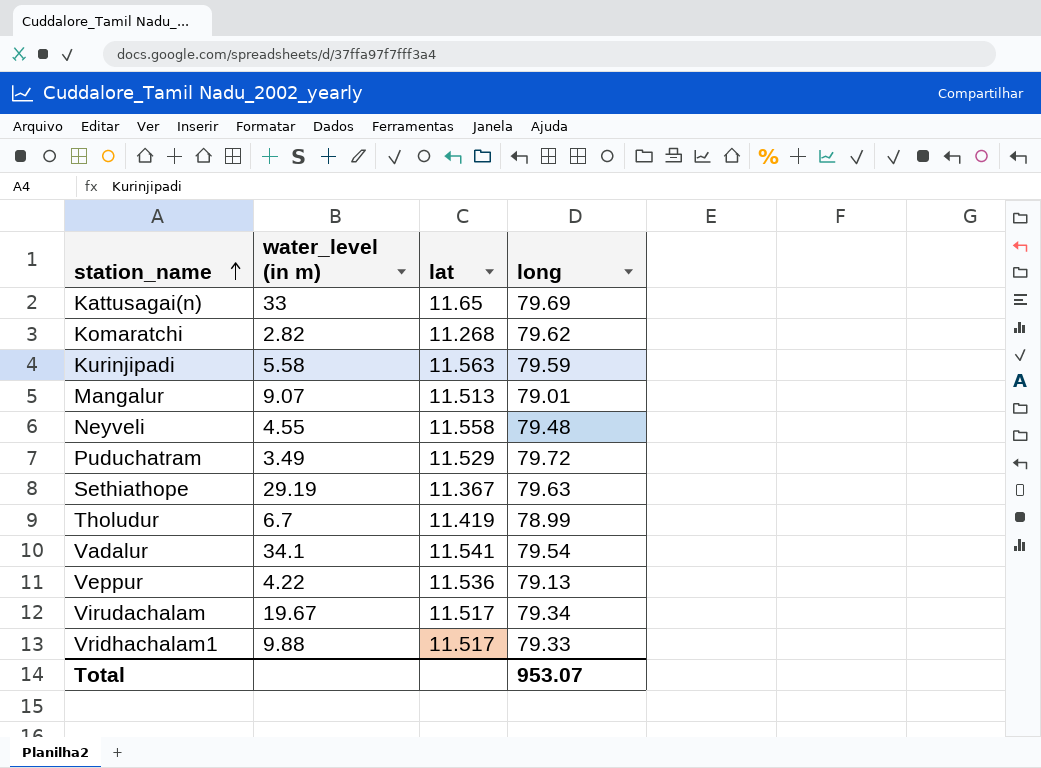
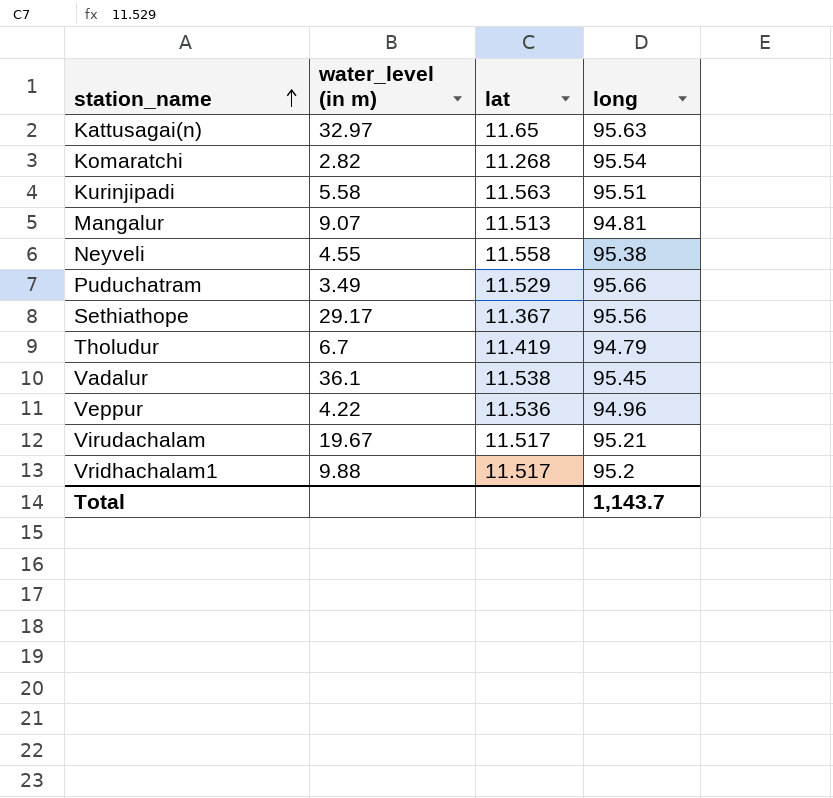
Kattusagai(n) | water_level (in m): 33 -> 32.97
Kattusagai(n) | long: 79.69 -> 95.63
Komaratchi | long: 79.62 -> 95.54
Kurinjipadi | long: 79.59 -> 95.51
Mangalur | long: 79.01 -> 94.81
Neyveli | long: 79.48 -> 95.38
Puduchatram | long: 79.72 -> 95.66
Sethiathope | water_level (in m): 29.19 -> 29.17
Sethiathope | long: 79.63 -> 95.56
Tholudur | long: 78.99 -> 94.79
Vadalur | water_level (in m): 34.1 -> 36.1
Vadalur | lat: 11.541 -> 11.538
Vadalur | long: 79.54 -> 95.45
Veppur | long: 79.13 -> 94.96
Virudachalam | long: 79.34 -> 95.21
Vridhachalam1 | long: 79.33 -> 95.2
Total | long: 953.07 -> 1,143.7

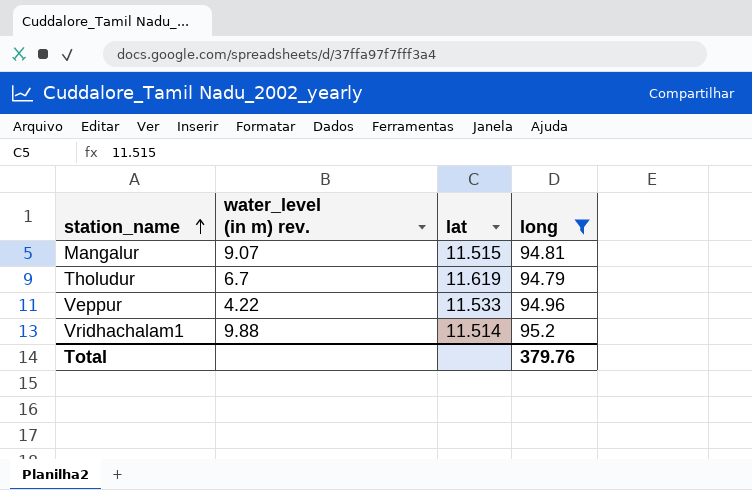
filter: none -> long <= 95.2
column name: water_level (in m) -> water_level (in m) rev.
Mangalur | lat: 11.513 -> 11.515
Tholudur | lat: 11.419 -> 11.619
Veppur | lat: 11.536 -> 11.533
Vridhachalam1 | lat: 11.517 -> 11.514
Total | long: 1,143.7 -> 379.76

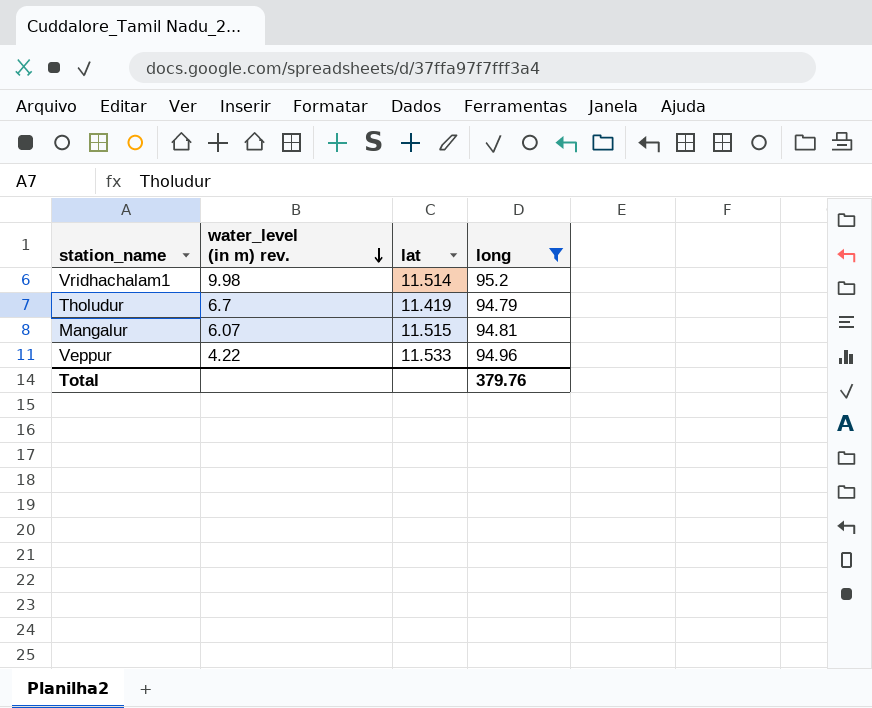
row order: station_name ascending -> water_level (in m) rev. descending
Vridhachalam1 | water_level (in m) rev.: 9.88 -> 9.98
Tholudur | lat: 11.619 -> 11.419
Mangalur | water_level (in m) rev.: 9.07 -> 6.07

